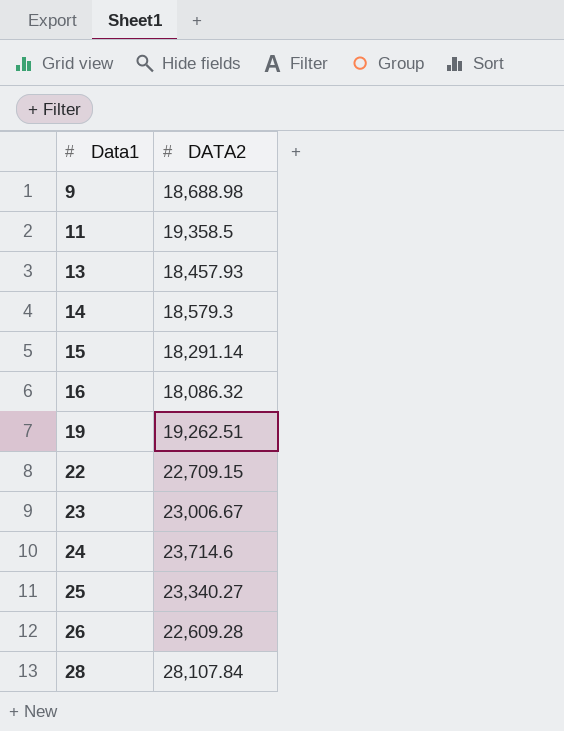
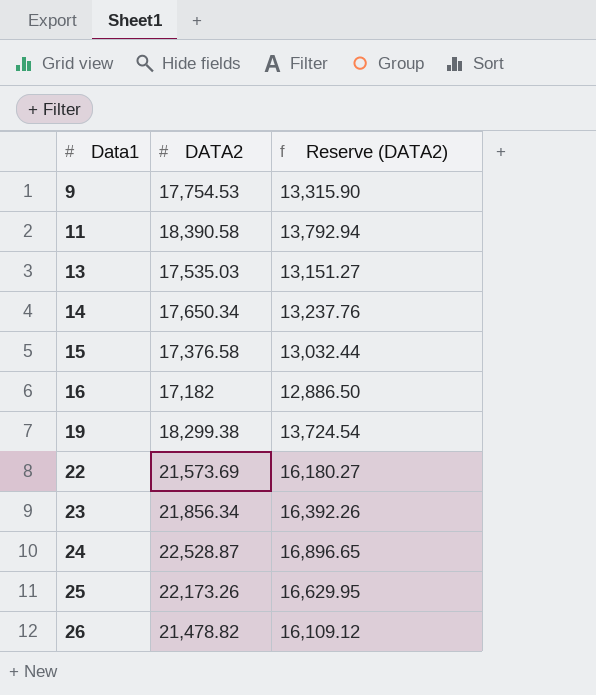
column Reserve (DATA2) | formula: none -> [DATA2] * 0.75
row 28: 28,107.84 -> none
9 | DATA2: 18,688.98 -> 17,754.53
11 | DATA2: 19,358.5 -> 18,390.58
13 | DATA2: 18,457.93 -> 17,535.03
14 | DATA2: 18,579.3 -> 17,650.34
15 | DATA2: 18,291.14 -> 17,376.58
16 | DATA2: 18,086.32 -> 17,182
19 | DATA2: 19,262.51 -> 18,299.38
22 | DATA2: 22,709.15 -> 21,573.69
23 | DATA2: 23,006.67 -> 21,856.34
24 | DATA2: 23,714.6 -> 22,528.87
25 | DATA2: 23,340.27 -> 22,173.26
26 | DATA2: 22,609.28 -> 21,478.82

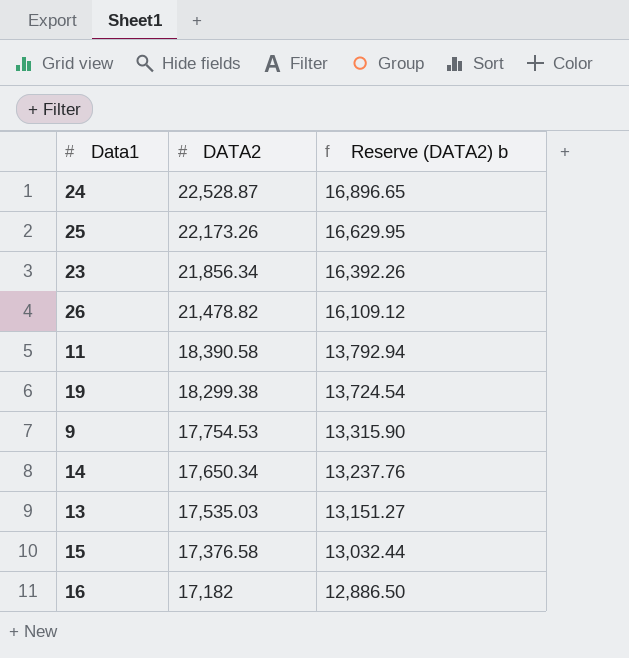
row order: Data1 ascending -> DATA2 descending
column name: Reserve (DATA2) -> Reserve (DATA2) b
row 22: 21,573.69 | 16,180.27 -> none

